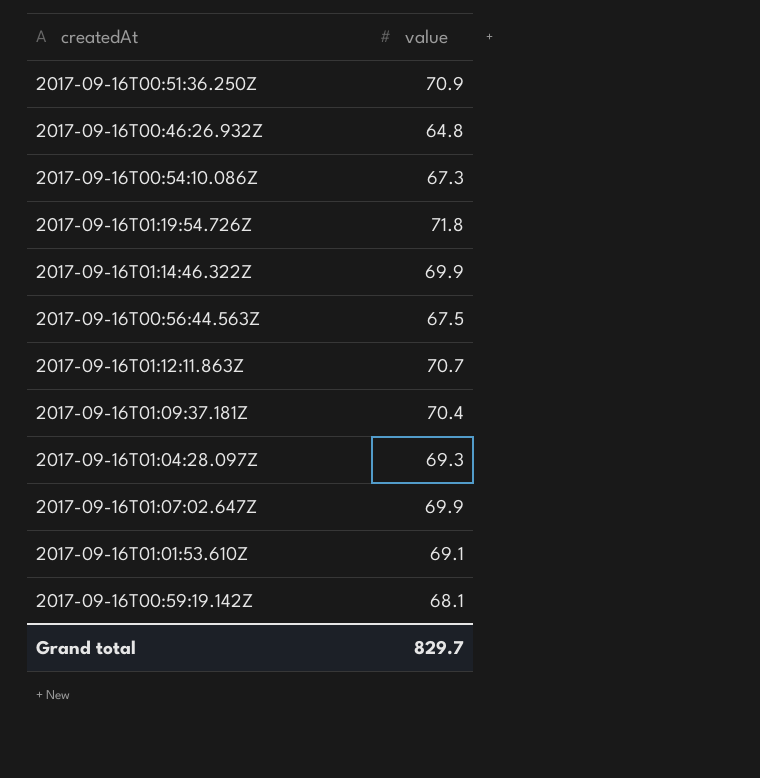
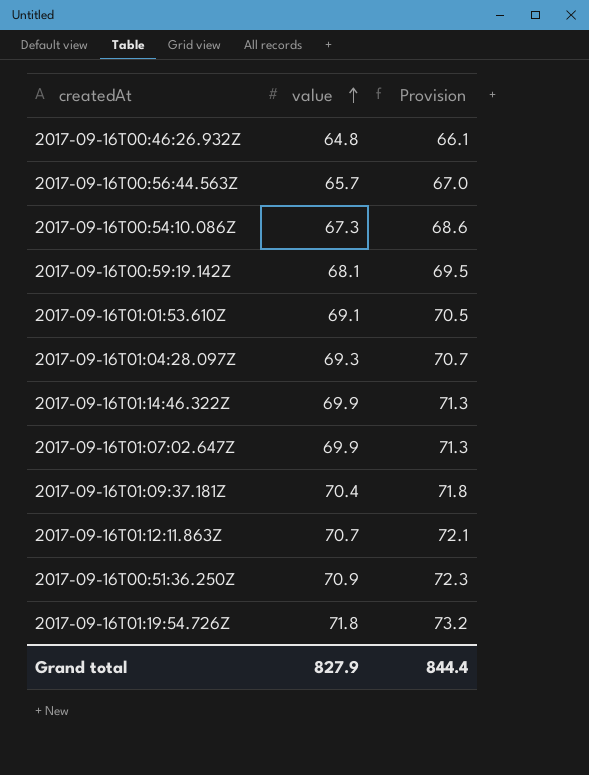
row order: none -> value ascending
column Provision | formula: none -> [value] * 1.02
2017-09-16T00:56:44.563Z | value: 67.5 -> 65.7
Grand total | value: 829.7 -> 827.9

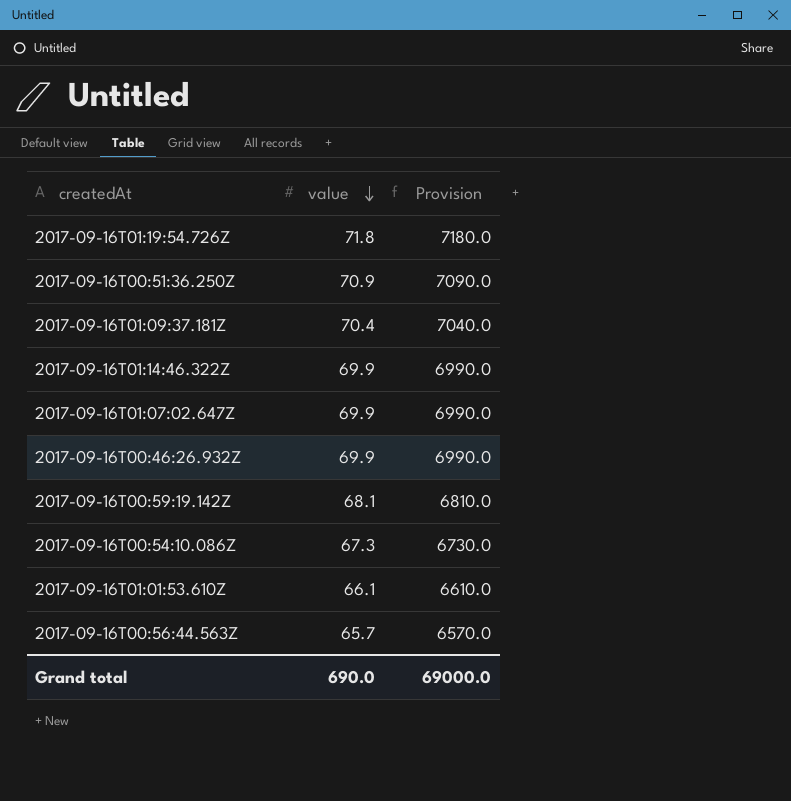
row order: value ascending -> value descending
column Provision | formula: [value] * 1.02 -> [value] * 100
row 2017-09-16T01:04:28.097Z: 69.3 | 70.7 -> none
row 2017-09-16T01:12:11.863Z: 70.7 | 72.1 -> none
2017-09-16T00:46:26.932Z | value: 64.8 -> 69.9
2017-09-16T01:01:53.610Z | value: 69.1 -> 66.1
Grand total | value: 827.9 -> 690.0
Grand total | Provision: 844.4 -> 69000.0

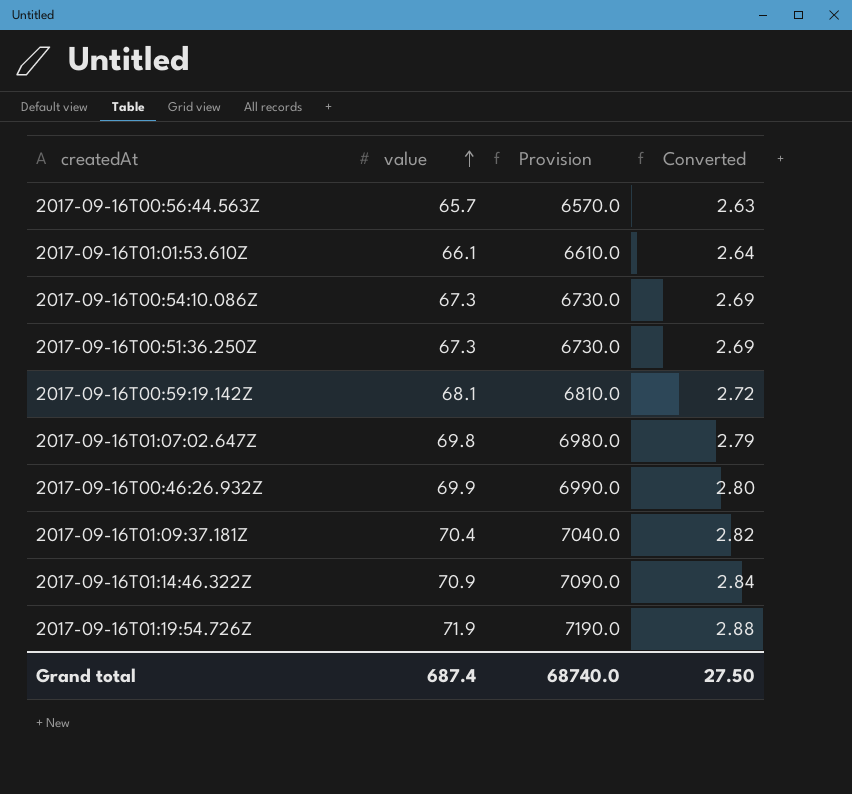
row order: value descending -> value ascending
column Converted | formula: none -> [value] * 0.04
2017-09-16T00:51:36.250Z | value: 70.9 -> 67.3
2017-09-16T00:51:36.250Z | Provision: 7090.0 -> 6730.0
2017-09-16T01:07:02.647Z | value: 69.9 -> 69.8
2017-09-16T01:07:02.647Z | Provision: 6990.0 -> 6980.0
2017-09-16T01:14:46.322Z | value: 69.9 -> 70.9
2017-09-16T01:14:46.322Z | Provision: 6990.0 -> 7090.0
2017-09-16T01:19:54.726Z | value: 71.8 -> 71.9
2017-09-16T01:19:54.726Z | Provision: 7180.0 -> 7190.0
Grand total | value: 690.0 -> 687.4
Grand total | Provision: 69000.0 -> 68740.0

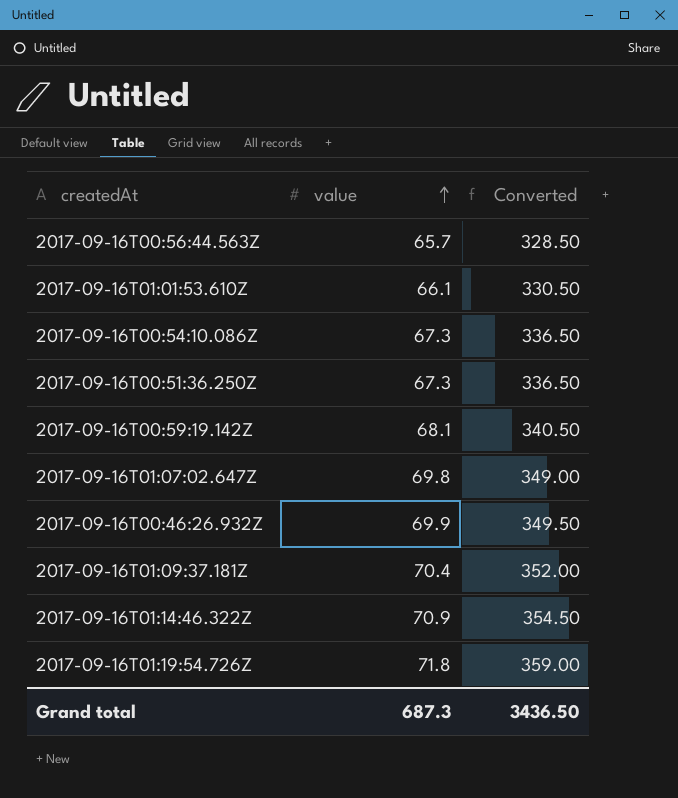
column Provision | formula: [value] * 100 -> none
column Converted | formula: [value] * 0.04 -> [value] * 5
2017-09-16T01:19:54.726Z | value: 71.9 -> 71.8
Grand total | value: 687.4 -> 687.3
Grand total | Converted: 27.50 -> 3436.50

